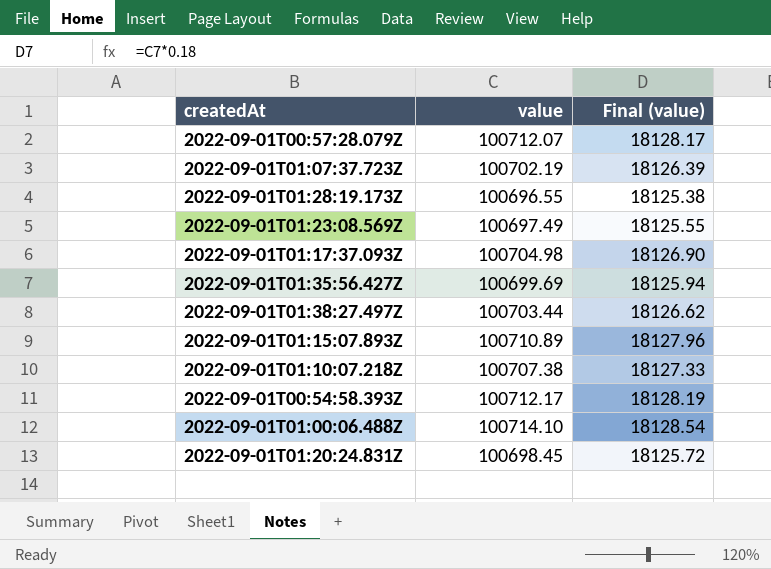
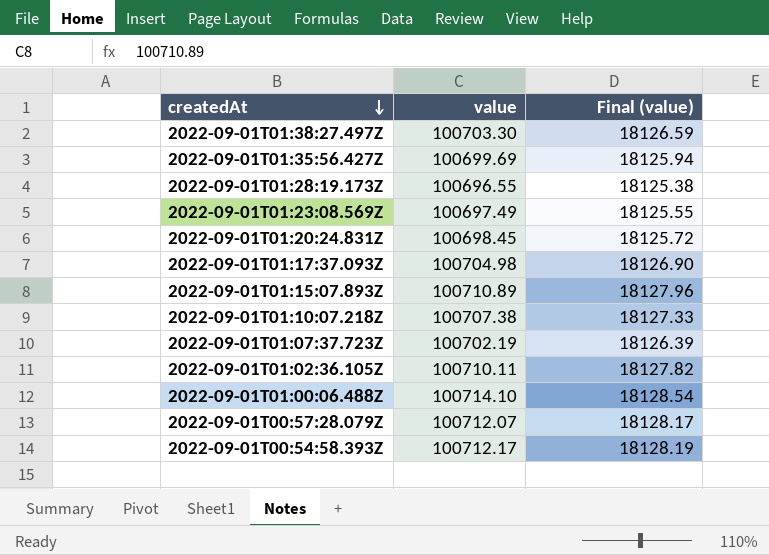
row order: none -> createdAt descending
2022-09-01T01:38:27.497Z | value: 100703.44 -> 100703.30
2022-09-01T01:38:27.497Z | Final (value): 18126.62 -> 18126.59
row 2022-09-01T01:02:36.105Z: none -> 100710.11 | 18127.82

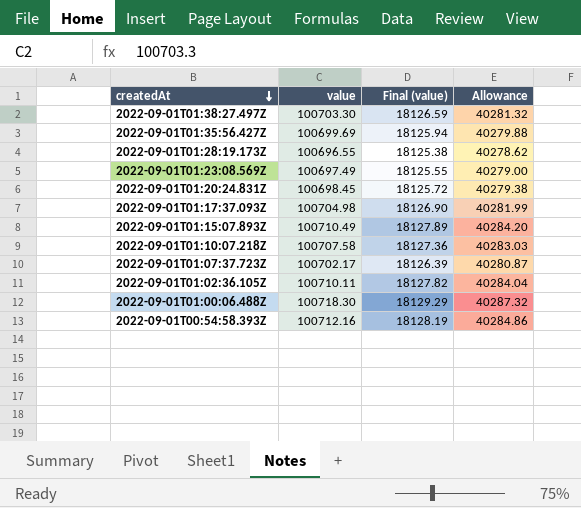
column Allowance | formula: none -> [value] * 0.4
row 2022-09-01T00:57:28.079Z: 100712.07 | 18128.17 -> none
2022-09-01T01:15:07.893Z | value: 100710.89 -> 100710.49
2022-09-01T01:15:07.893Z | Final (value): 18127.96 -> 18127.89
2022-09-01T01:10:07.218Z | value: 100707.38 -> 100707.58
2022-09-01T01:10:07.218Z | Final (value): 18127.33 -> 18127.36
2022-09-01T01:07:37.723Z | value: 100702.19 -> 100702.17
2022-09-01T01:00:06.488Z | value: 100714.10 -> 100718.30
2022-09-01T01:00:06.488Z | Final (value): 18128.54 -> 18129.29
2022-09-01T00:54:58.393Z | value: 100712.17 -> 100712.16

